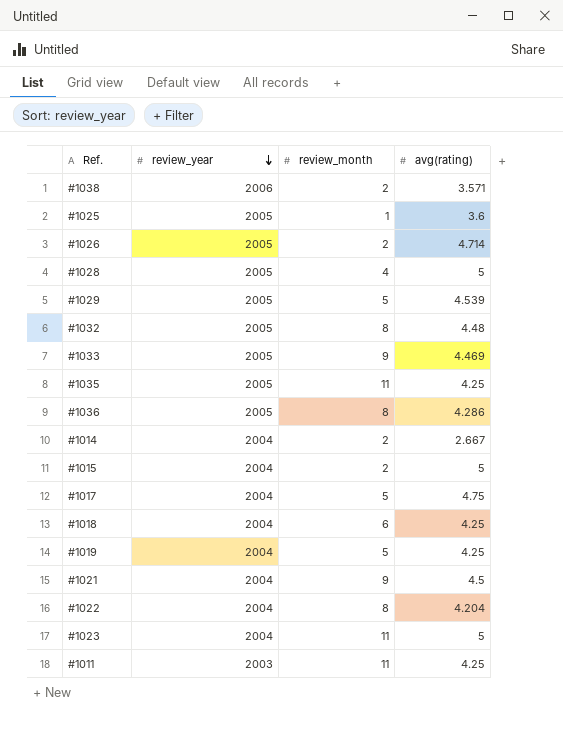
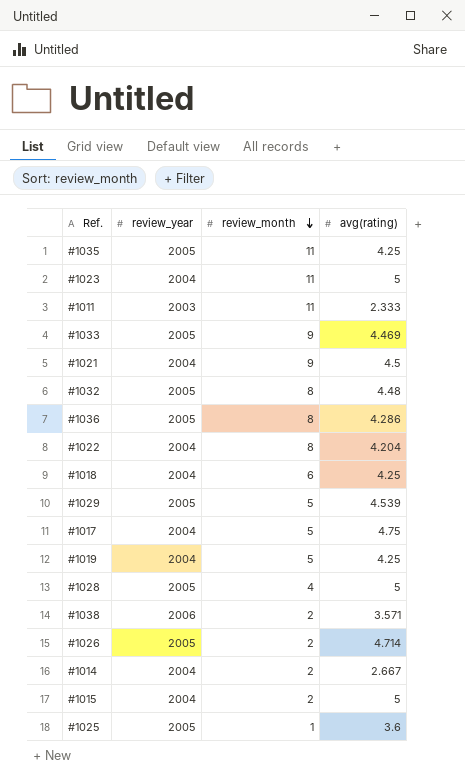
row order: review_year descending -> review_month descending
#1011 | avg(rating): 4.25 -> 2.333

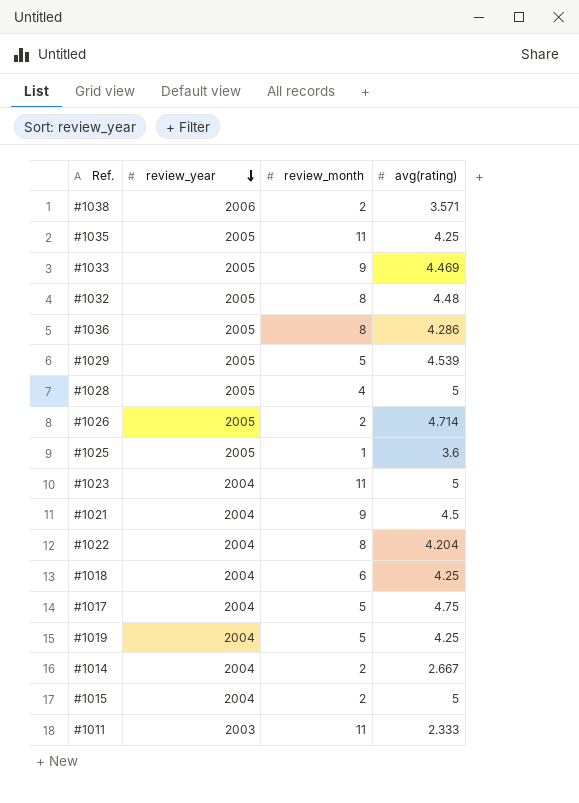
row order: review_month descending -> review_year descending

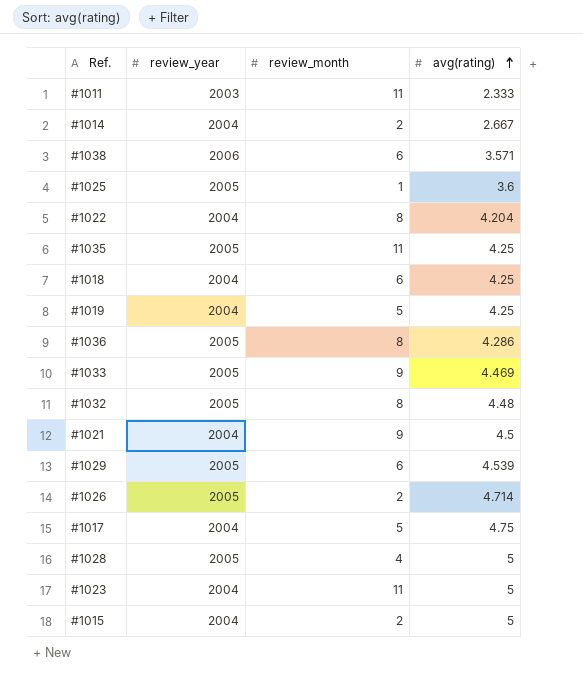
row order: review_year descending -> avg(rating) ascending
#1038 | review_month: 2 -> 6
#1029 | review_month: 5 -> 6

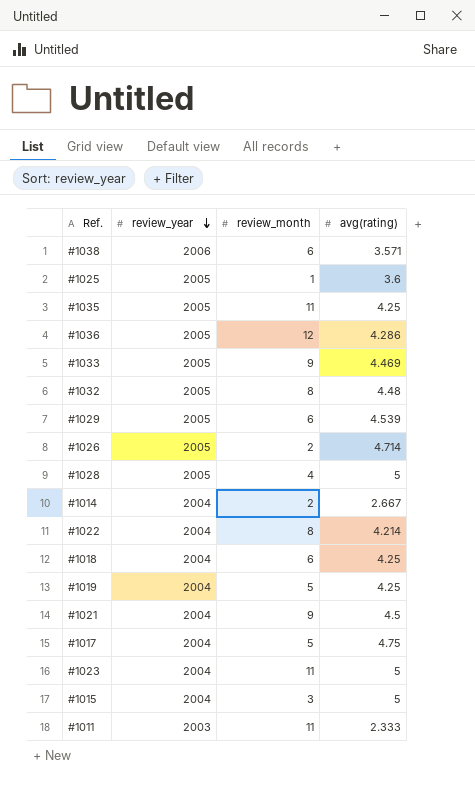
row order: avg(rating) ascending -> review_year descending
#1036 | review_month: 8 -> 12
#1022 | avg(rating): 4.204 -> 4.214
#1015 | review_month: 2 -> 3

